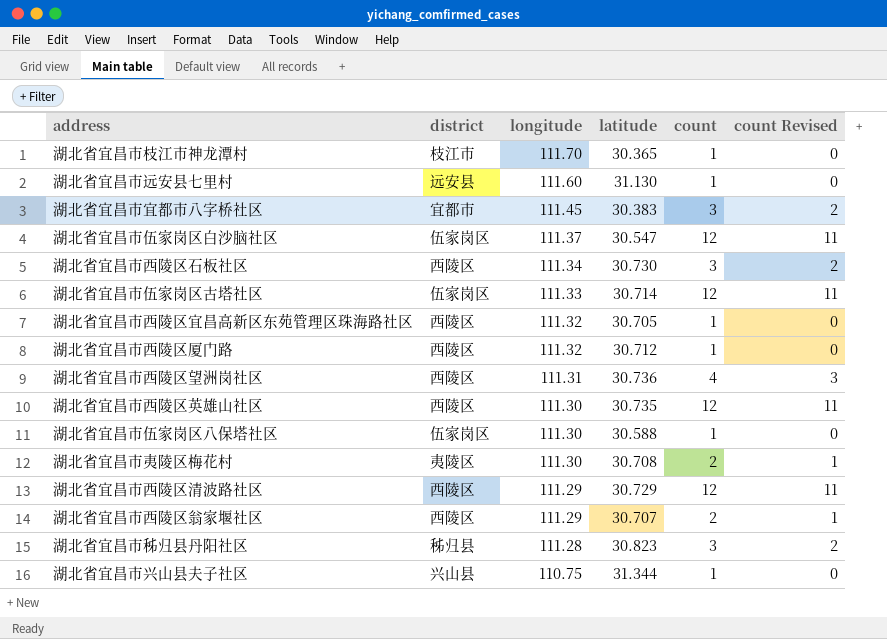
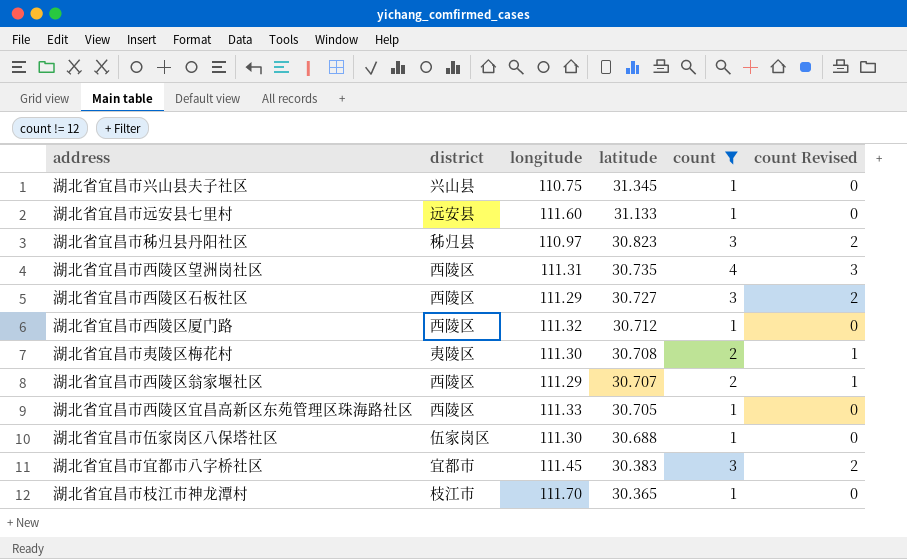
filter: none -> count != 12
row order: longitude descending -> latitude descending
湖北省宜昌市兴山县夫子社区 | latitude: 31.344 -> 31.345
湖北省宜昌市远安县七里村 | latitude: 31.130 -> 31.133
湖北省宜昌市秭归县丹阳社区 | longitude: 111.28 -> 110.97
湖北省宜昌市西陵区望洲岗社区 | latitude: 30.736 -> 30.735
湖北省宜昌市西陵区石板社区 | longitude: 111.34 -> 111.29
湖北省宜昌市西陵区石板社区 | latitude: 30.730 -> 30.727
湖北省宜昌市西陵区宜昌高新区东苑管理区珠海路社区 | longitude: 111.32 -> 111.33
湖北省宜昌市伍家岗区八保塔社区 | latitude: 30.588 -> 30.688

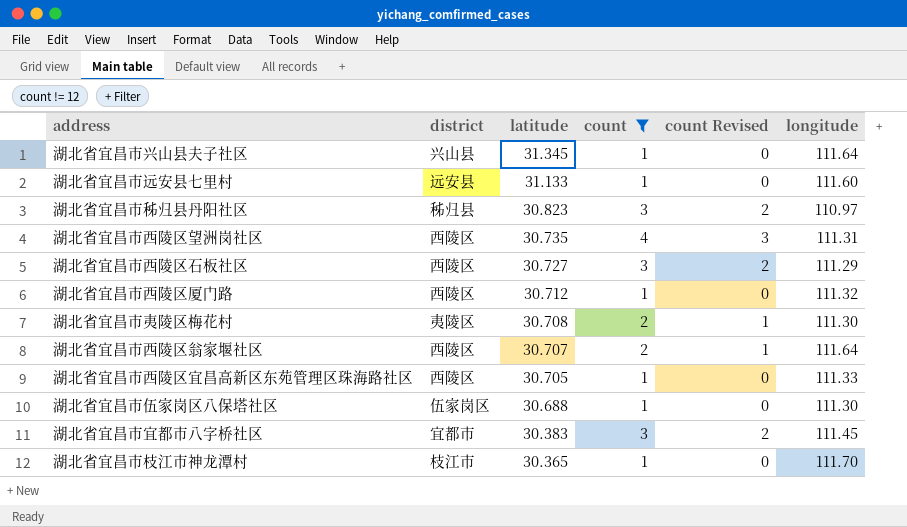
column longitude | position: 3 -> 6
湖北省宜昌市兴山县夫子社区 | longitude: 110.75 -> 111.64
湖北省宜昌市西陵区翁家堰社区 | longitude: 111.29 -> 111.64

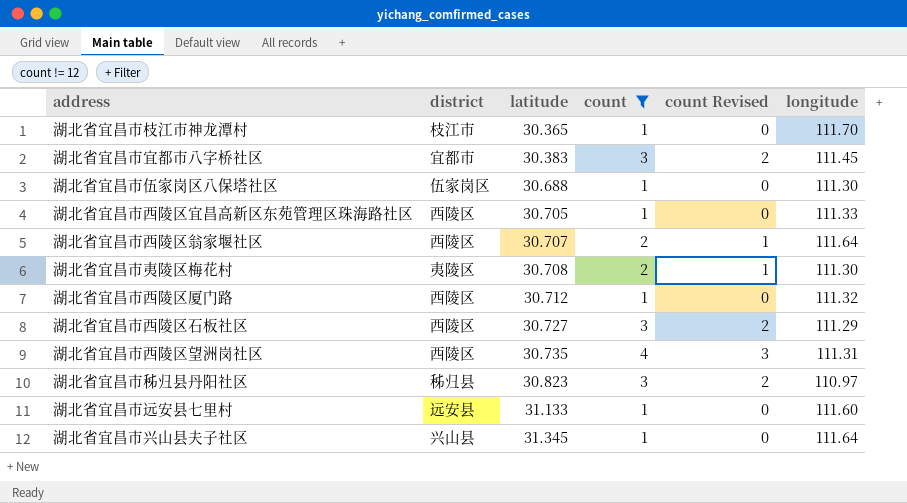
row order: latitude descending -> latitude ascending

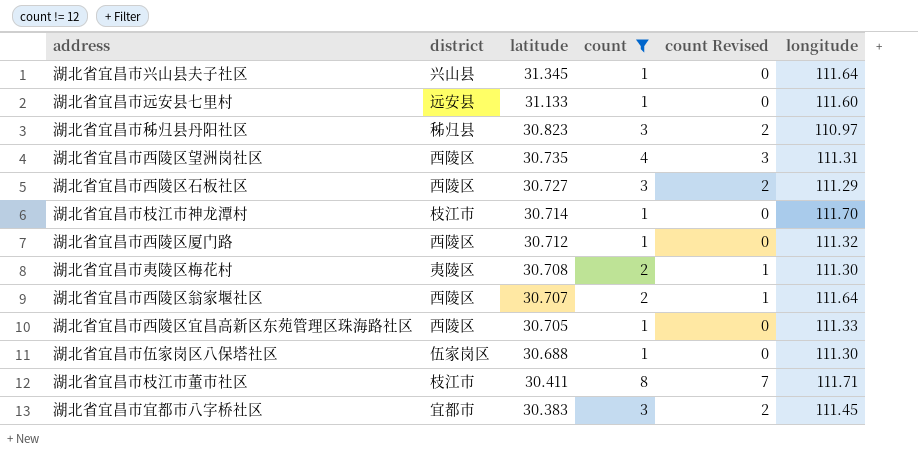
row order: latitude ascending -> latitude descending
湖北省宜昌市枝江市神龙潭村 | latitude: 30.365 -> 30.714
row 湖北省宜昌市枝江市董市社区: none -> 枝江市 | 30.411 | 8 | 7 | 111.71

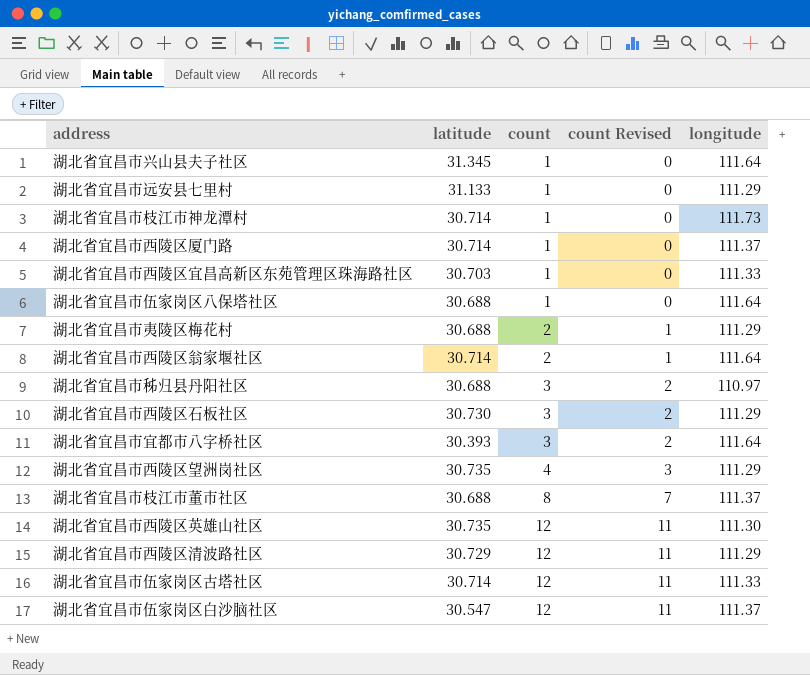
filter: count != 12 -> none
row order: latitude descending -> count ascending
column district | position: 2 -> none
湖北省宜昌市远安县七里村 | longitude: 111.60 -> 111.29
湖北省宜昌市枝江市神龙潭村 | longitude: 111.70 -> 111.73
湖北省宜昌市西陵区厦门路 | latitude: 30.712 -> 30.714
湖北省宜昌市西陵区厦门路 | longitude: 111.32 -> 111.37
湖北省宜昌市西陵区宜昌高新区东苑管理区珠海路社区 | latitude: 30.705 -> 30.703
湖北省宜昌市伍家岗区八保塔社区 | longitude: 111.30 -> 111.64
湖北省宜昌市夷陵区梅花村 | latitude: 30.708 -> 30.688
湖北省宜昌市夷陵区梅花村 | longitude: 111.30 -> 111.29
湖北省宜昌市西陵区翁家堰社区 | latitude: 30.707 -> 30.714
湖北省宜昌市秭归县丹阳社区 | latitude: 30.823 -> 30.688
湖北省宜昌市西陵区石板社区 | latitude: 30.727 -> 30.730
湖北省宜昌市宜都市八字桥社区 | latitude: 30.383 -> 30.393
湖北省宜昌市宜都市八字桥社区 | longitude: 111.45 -> 111.64
湖北省宜昌市西陵区望洲岗社区 | longitude: 111.31 -> 111.29
湖北省宜昌市枝江市董市社区 | latitude: 30.411 -> 30.688
湖北省宜昌市枝江市董市社区 | longitude: 111.71 -> 111.37

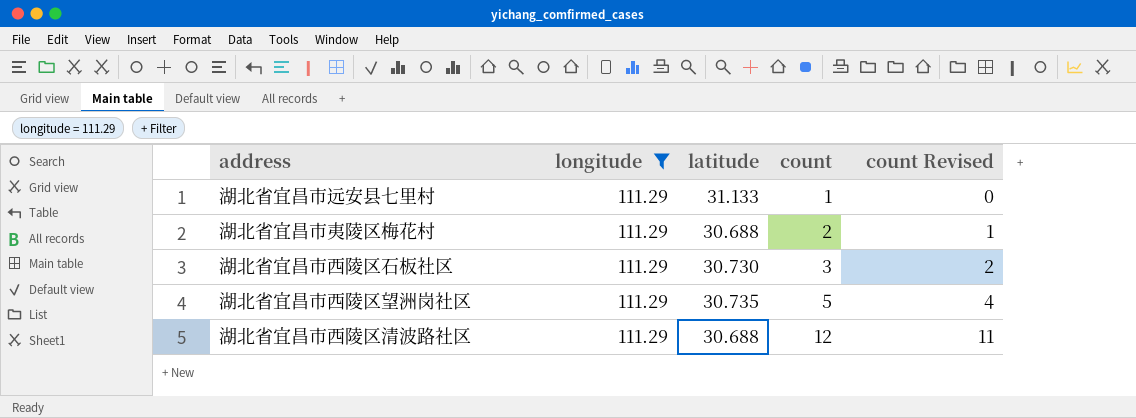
filter: none -> longitude = 111.29
column longitude | position: 5 -> 2
湖北省宜昌市西陵区望洲岗社区 | count: 4 -> 5
湖北省宜昌市西陵区望洲岗社区 | count Revised: 3 -> 4
湖北省宜昌市西陵区清波路社区 | latitude: 30.729 -> 30.688

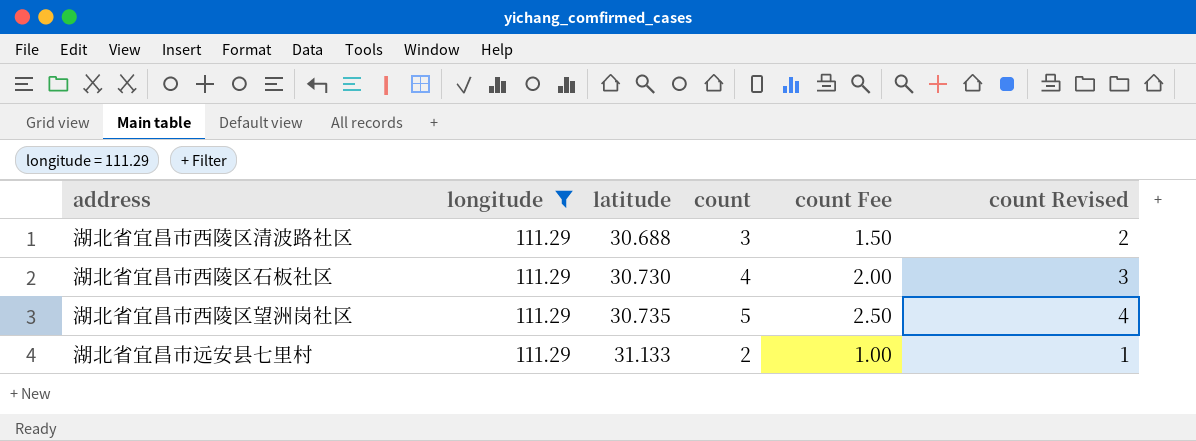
row order: count ascending -> latitude ascending
column count Fee | formula: none -> [count] * 0.5
row 湖北省宜昌市夷陵区梅花村: 111.29 | 30.688 | 2 | 1 -> none
湖北省宜昌市西陵区清波路社区 | count: 12 -> 3
湖北省宜昌市西陵区清波路社区 | count Revised: 11 -> 2
湖北省宜昌市西陵区石板社区 | count: 3 -> 4
湖北省宜昌市西陵区石板社区 | count Revised: 2 -> 3
湖北省宜昌市远安县七里村 | count: 1 -> 2
湖北省宜昌市远安县七里村 | count Revised: 0 -> 1

